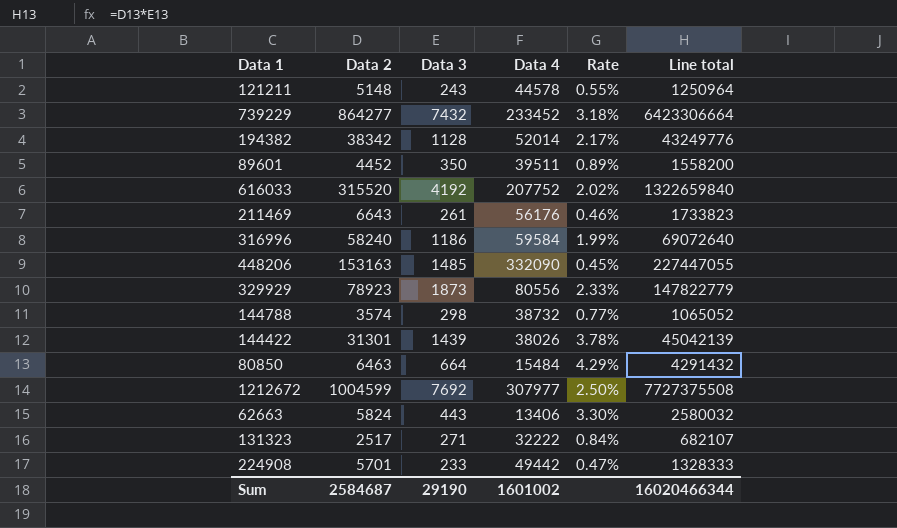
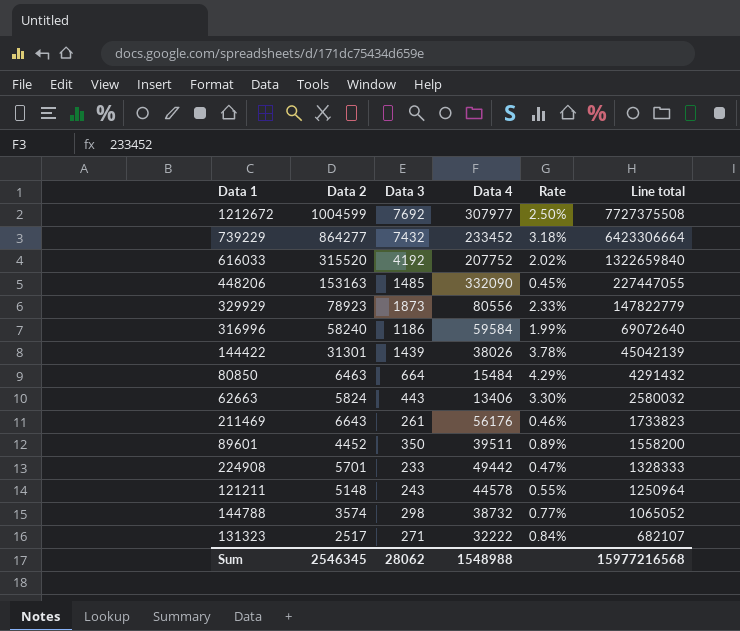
row order: none -> Line total descending
row 194382: 38342 | 1128 | 52014 | 2.17% | 43249776 -> none
Sum | Data 2: 2584687 -> 2546345
Sum | Data 3: 29190 -> 28062
Sum | Data 4: 1601002 -> 1548988
Sum | Line total: 16020466344 -> 15977216568

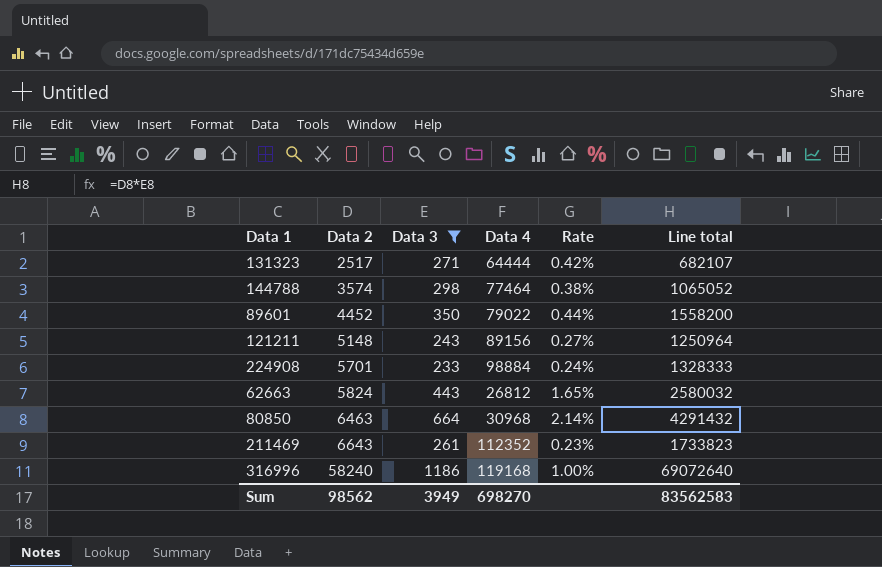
filter: none -> Data 3 <= 1186
row order: Line total descending -> Data 2 ascending
131323 | Data 4: 32222 -> 64444
131323 | Rate: 0.84% -> 0.42%
144788 | Data 4: 38732 -> 77464
144788 | Rate: 0.77% -> 0.38%
89601 | Data 4: 39511 -> 79022
89601 | Rate: 0.89% -> 0.44%
121211 | Data 4: 44578 -> 89156
121211 | Rate: 0.55% -> 0.27%
224908 | Data 4: 49442 -> 98884
224908 | Rate: 0.47% -> 0.24%
62663 | Data 4: 13406 -> 26812
62663 | Rate: 3.30% -> 1.65%
80850 | Data 4: 15484 -> 30968
80850 | Rate: 4.29% -> 2.14%
211469 | Data 4: 56176 -> 112352
211469 | Rate: 0.46% -> 0.23%
316996 | Data 4: 59584 -> 119168
316996 | Rate: 1.99% -> 1.00%
Sum | Data 2: 2546345 -> 98562
Sum | Data 3: 28062 -> 3949
Sum | Data 4: 1548988 -> 698270
Sum | Line total: 15977216568 -> 83562583

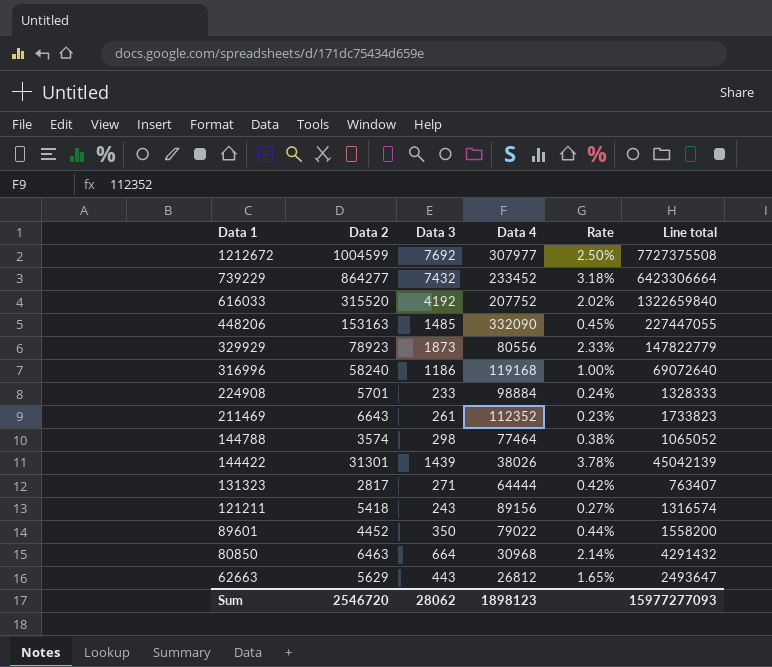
filter: Data 3 <= 1186 -> none
row order: Data 2 ascending -> Data 1 descending
131323 | Data 2: 2517 -> 2817
131323 | Line total: 682107 -> 763407
121211 | Data 2: 5148 -> 5418
121211 | Line total: 1250964 -> 1316574
62663 | Data 2: 5824 -> 5629
62663 | Line total: 2580032 -> 2493647
Sum | Data 2: 98562 -> 2546720
Sum | Data 3: 3949 -> 28062
Sum | Data 4: 698270 -> 1898123
Sum | Line total: 83562583 -> 15977277093

